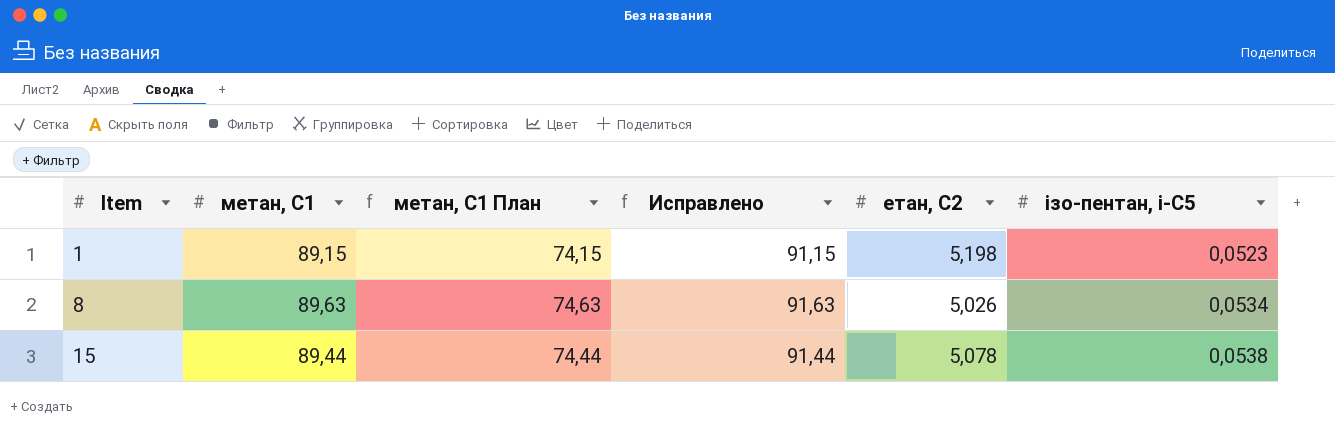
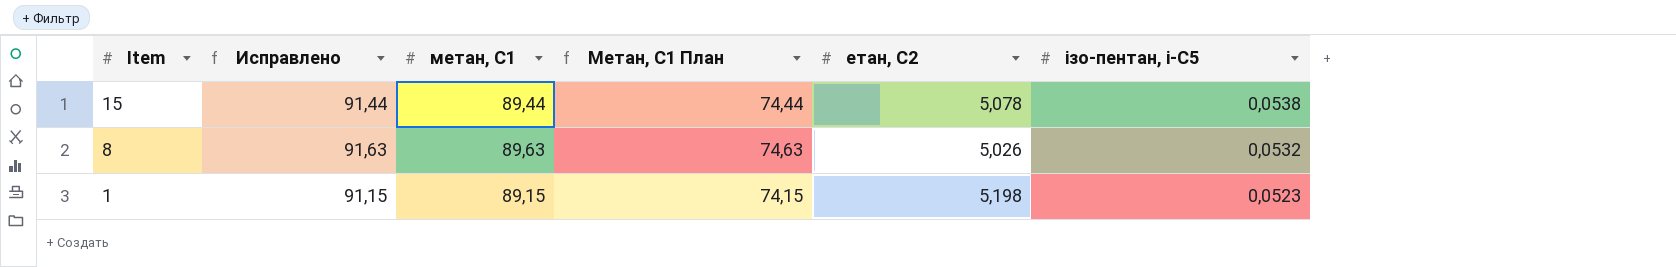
row order: Item ascending -> Item descending
column Исправлено | position: 4 -> 2
column name: метан, С1 План -> Метан, С1 План
8 | ізо-пентан, і-С5: 0,0534 -> 0,0532

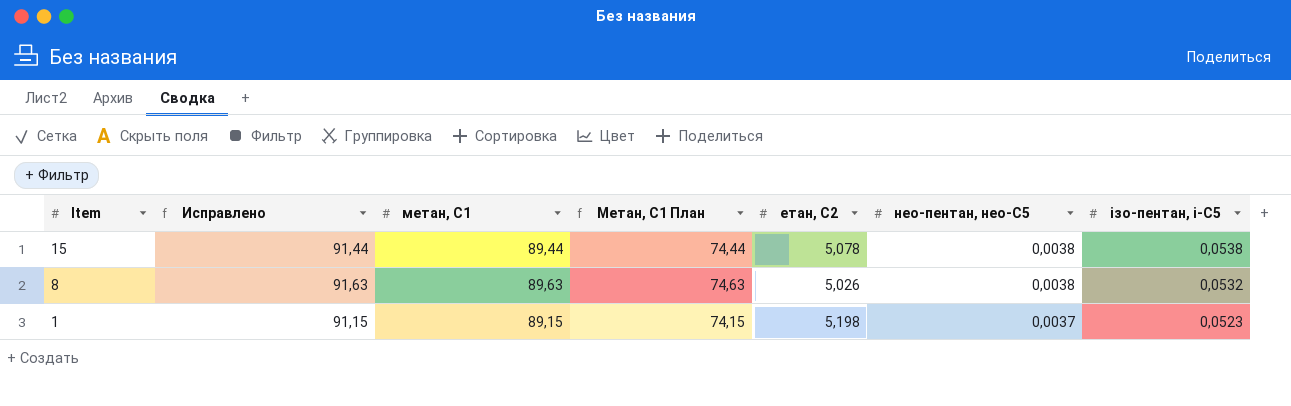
column нео-пентан, нео-С5 | position: none -> 6

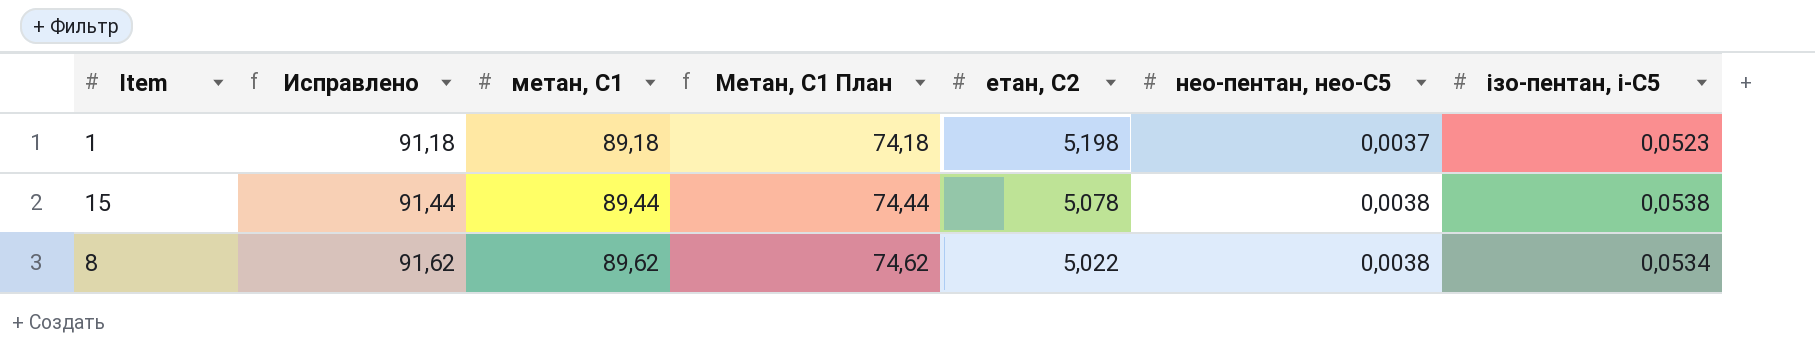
row order: Item descending -> Исправлено ascending
1 | Исправлено: 91,15 -> 91,18
1 | метан, С1: 89,15 -> 89,18
1 | Метан, С1 План: 74,15 -> 74,18
8 | Исправлено: 91,63 -> 91,62
8 | метан, С1: 89,63 -> 89,62
8 | Метан, С1 План: 74,63 -> 74,62
8 | етан, С2: 5,026 -> 5,022
8 | ізо-пентан, і-С5: 0,0532 -> 0,0534

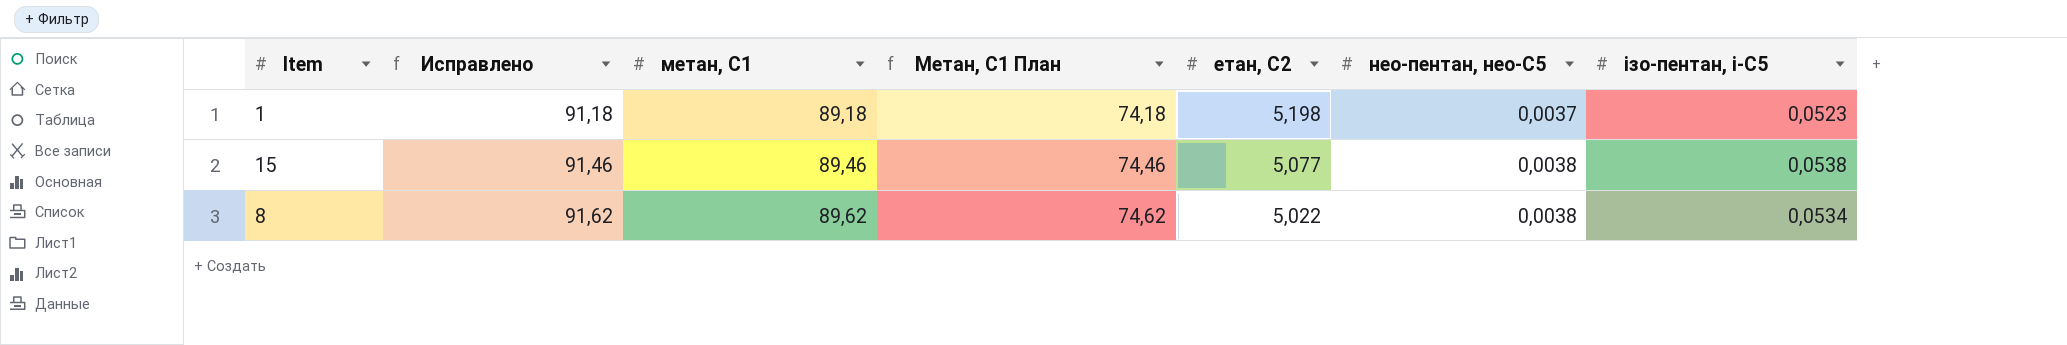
15 | Исправлено: 91,44 -> 91,46
15 | метан, С1: 89,44 -> 89,46
15 | Метан, С1 План: 74,44 -> 74,46
15 | етан, С2: 5,078 -> 5,077

